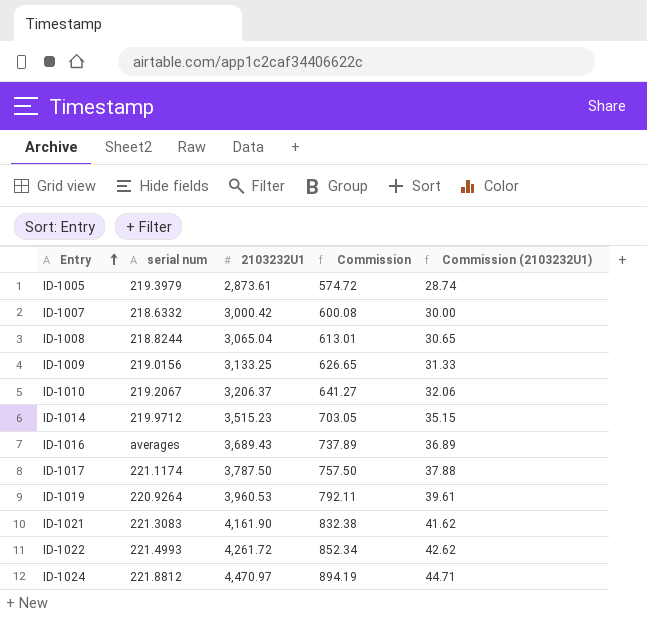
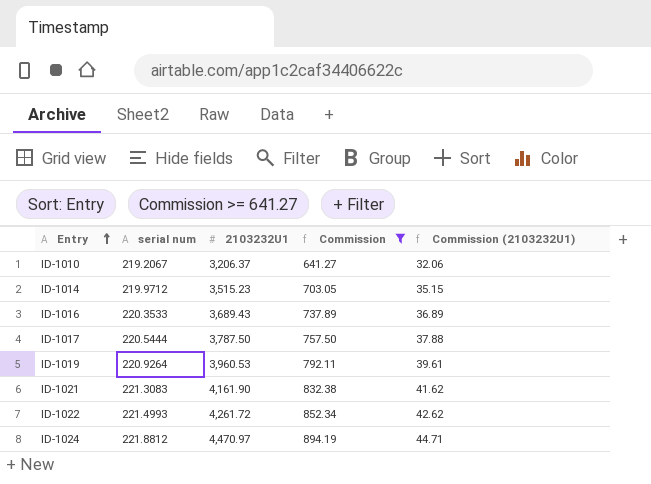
filter: none -> Commission >= 641.27
ID-1016 | serial num: averages -> 220.3533
ID-1017 | serial num: 221.1174 -> 220.5444

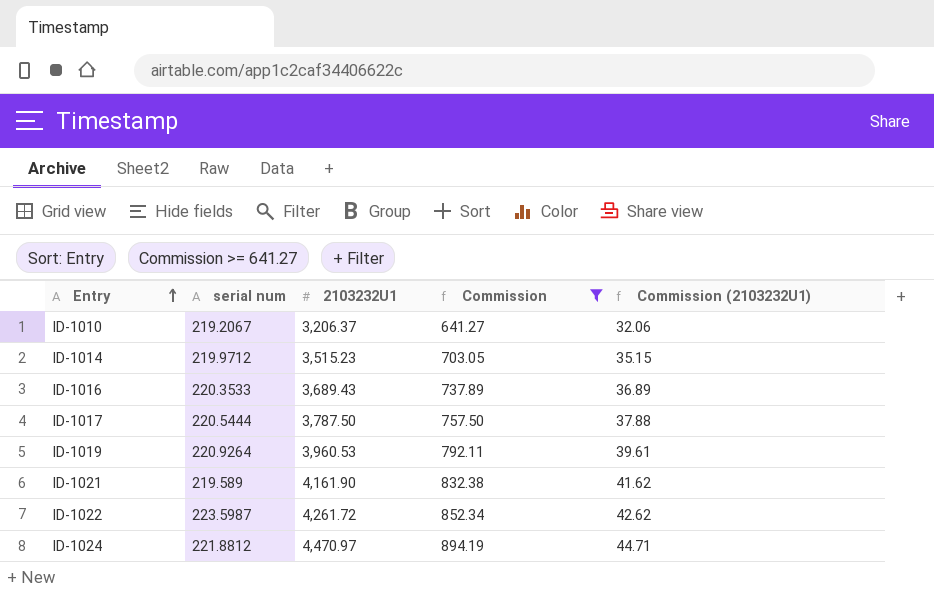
ID-1021 | serial num: 221.3083 -> 219.589
ID-1022 | serial num: 221.4993 -> 223.5987

